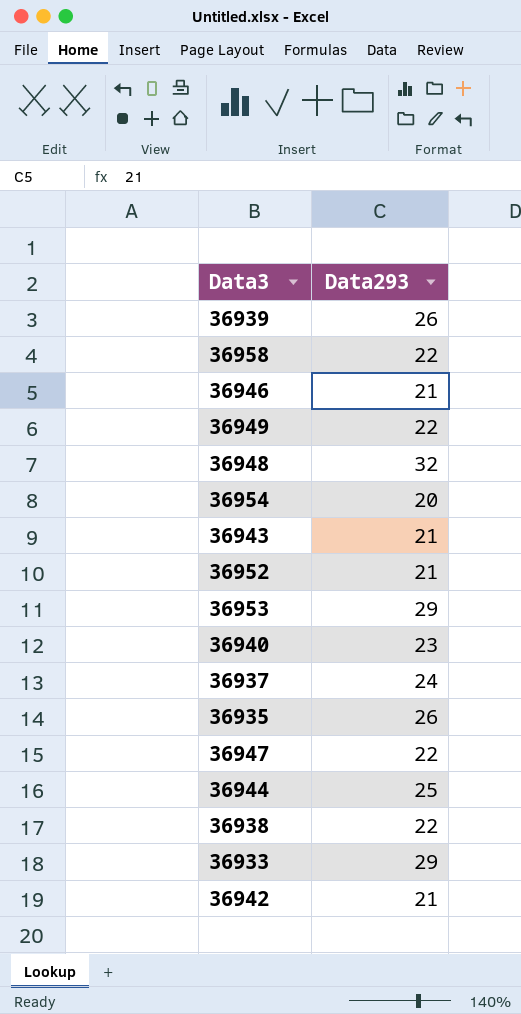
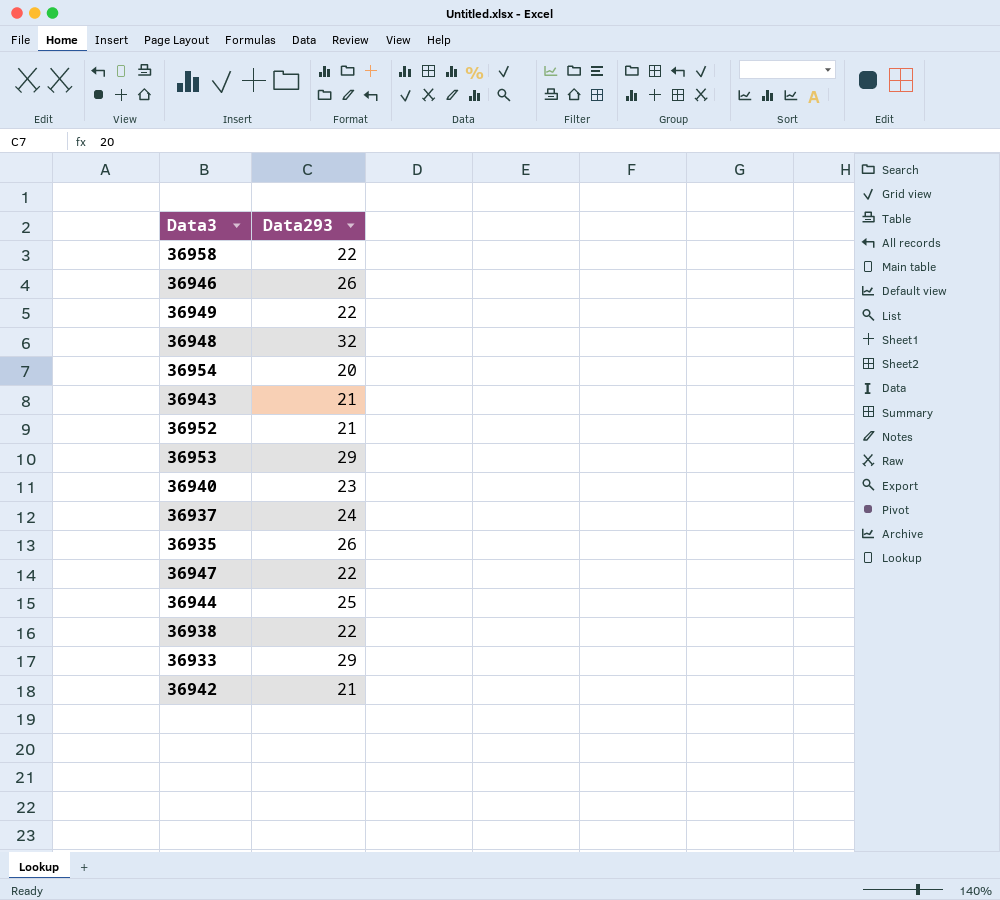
row 36939: 26 -> none
36946 | Data293: 21 -> 26

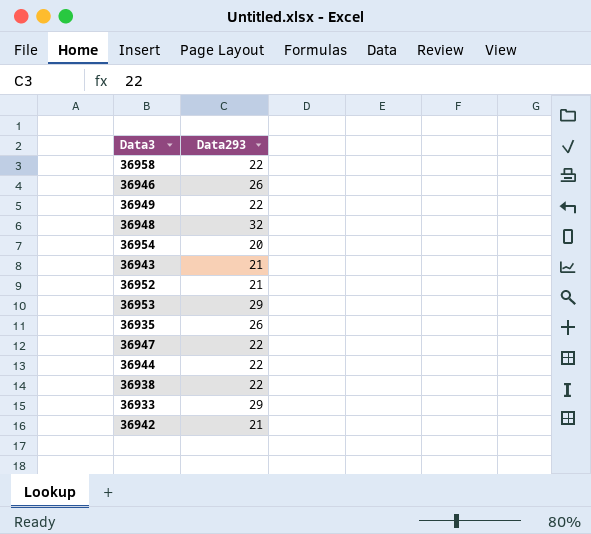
row 36940: 23 -> none
row 36937: 24 -> none
36944 | Data293: 25 -> 22

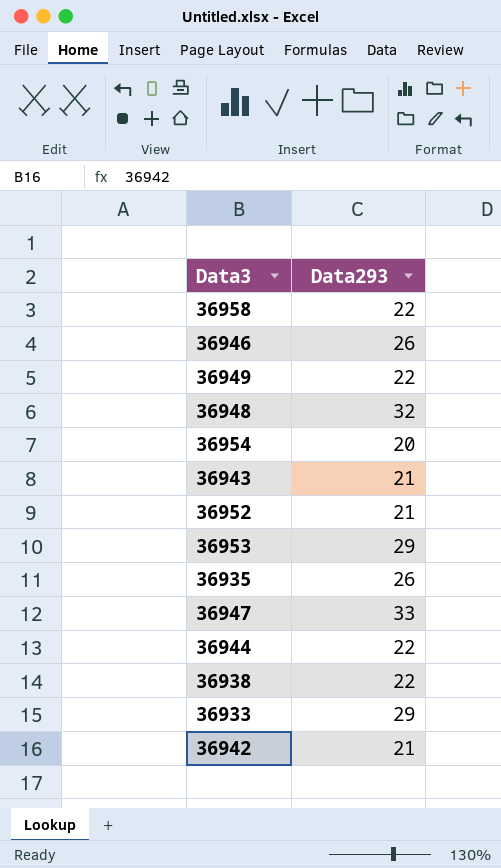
36947 | Data293: 22 -> 33

